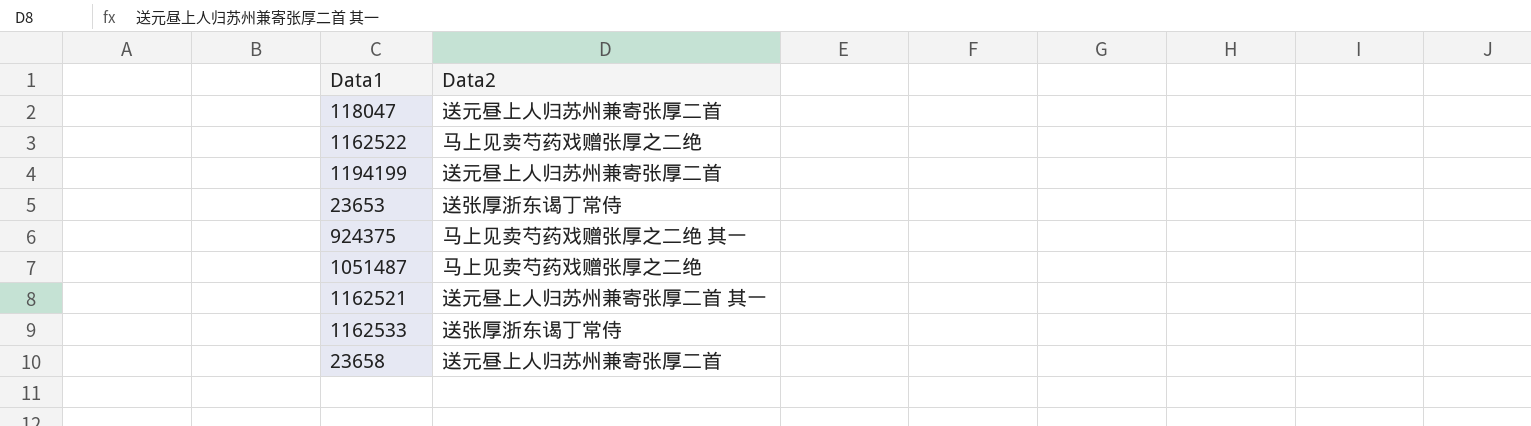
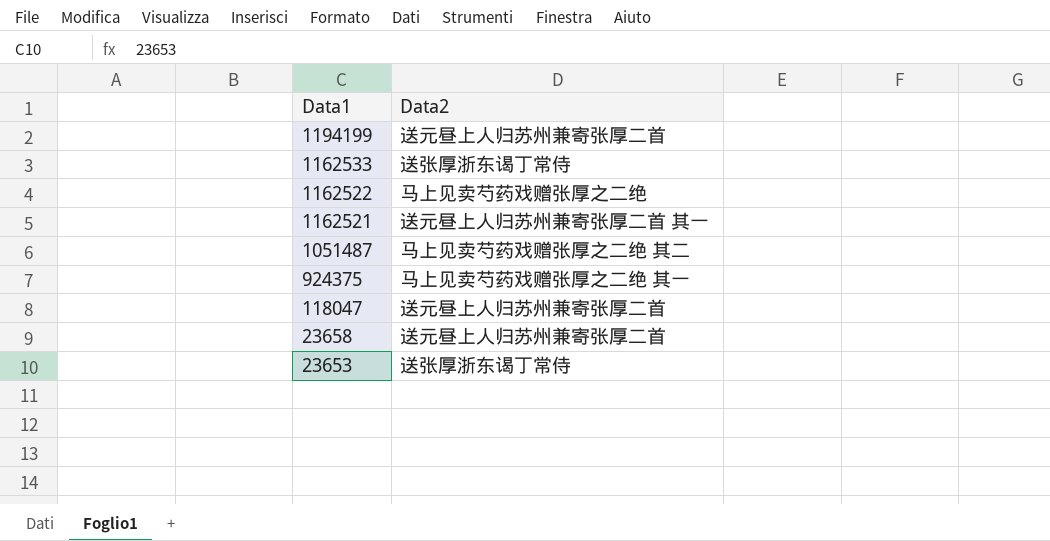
row order: none -> Data1 descending
1051487 | Data2: 马上见卖芍药戏赠张厚之二绝 -> 马上见卖芍药戏赠张厚之二绝 其二

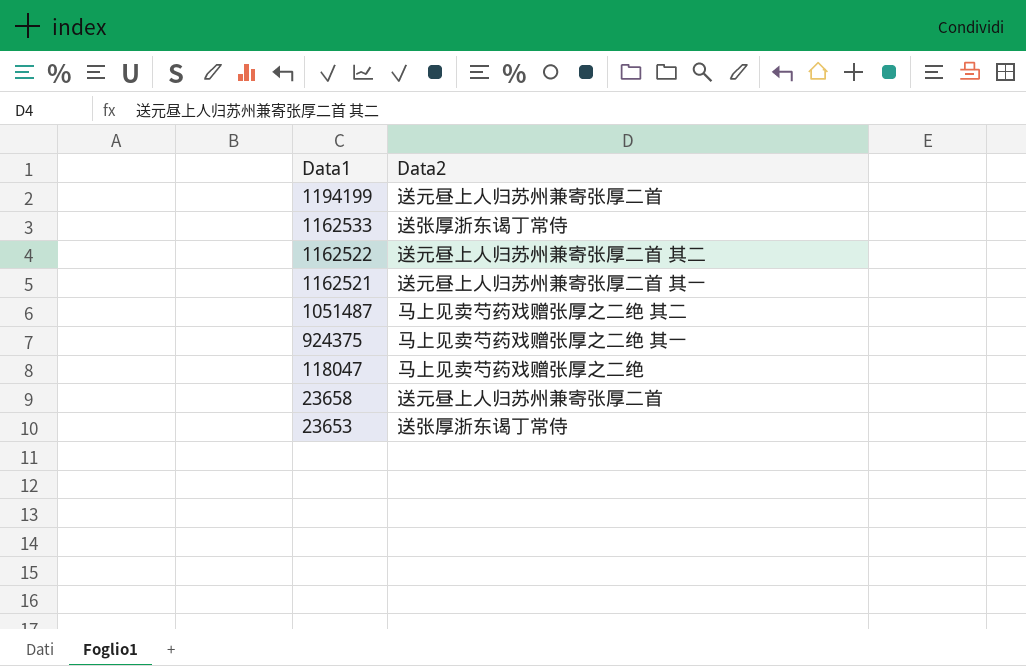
1162522 | Data2: 马上见卖芍药戏赠张厚之二绝 -> 送元昼上人归苏州兼寄张厚二首 其二
118047 | Data2: 送元昼上人归苏州兼寄张厚二首 -> 马上见卖芍药戏赠张厚之二绝

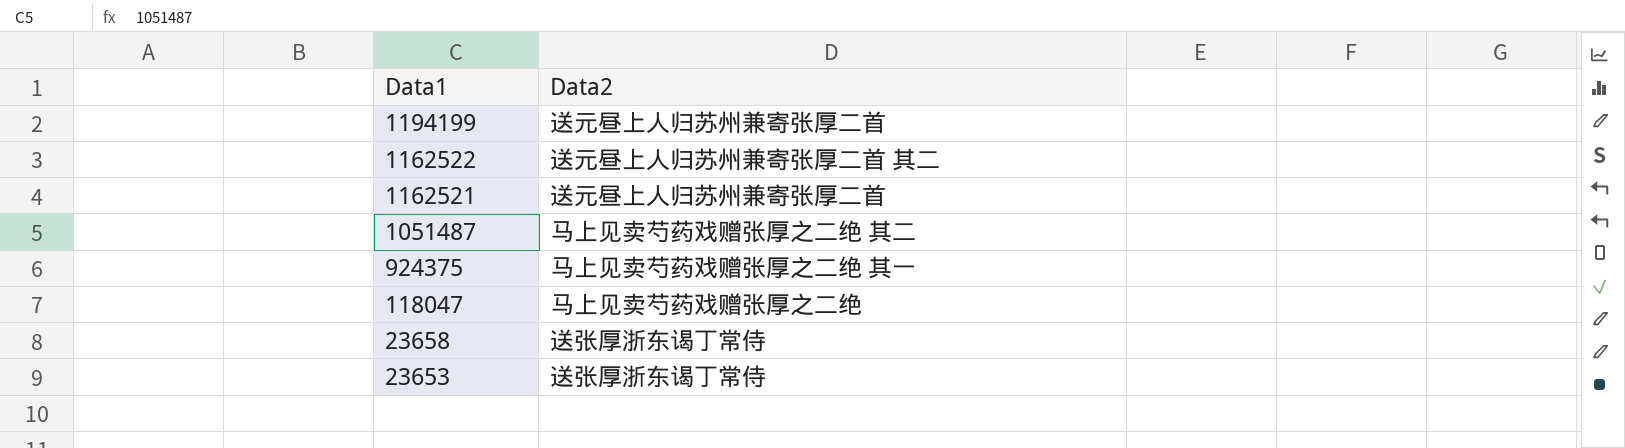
row 1162533: 送张厚浙东谒丁常侍 -> none
1162521 | Data2: 送元昼上人归苏州兼寄张厚二首 其一 -> 送元昼上人归苏州兼寄张厚二首
23658 | Data2: 送元昼上人归苏州兼寄张厚二首 -> 送张厚浙东谒丁常侍

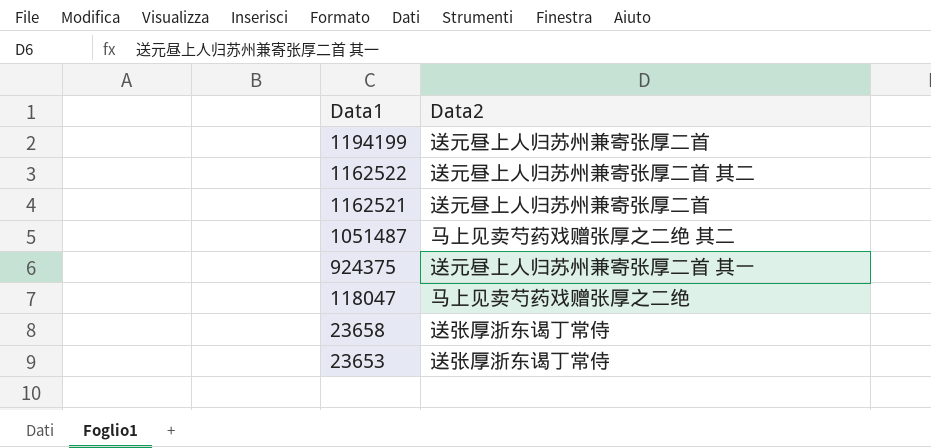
924375 | Data2: 马上见卖芍药戏赠张厚之二绝 其一 -> 送元昼上人归苏州兼寄张厚二首 其一

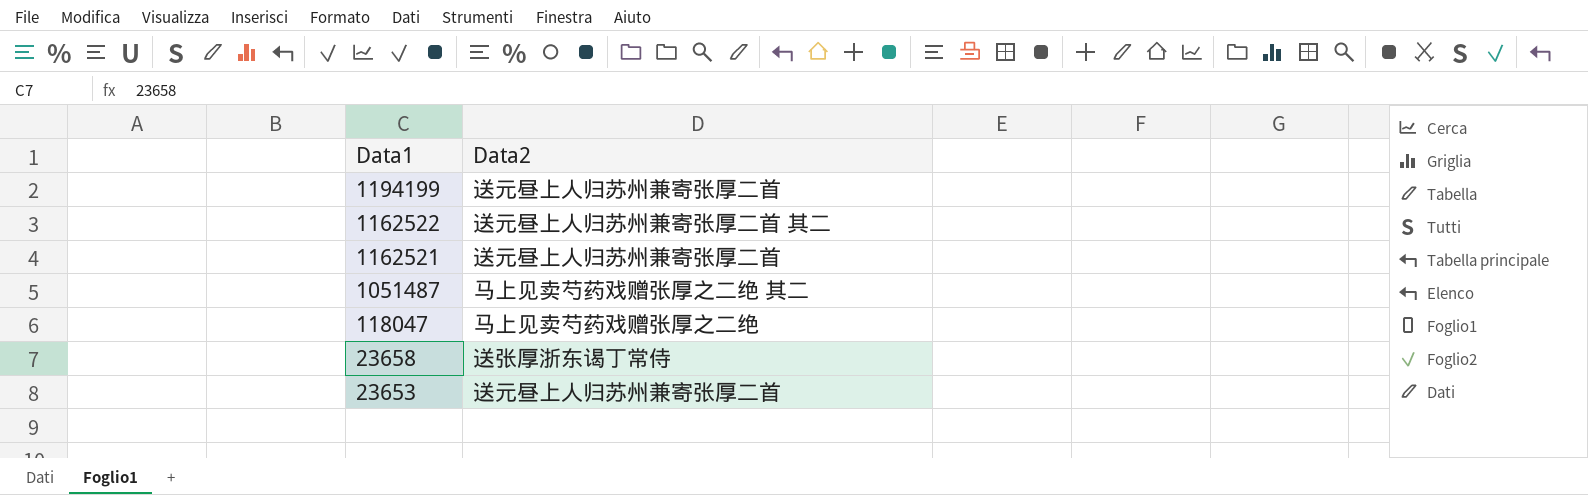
row 924375: 送元昼上人归苏州兼寄张厚二首 其一 -> none
23653 | Data2: 送张厚浙东谒丁常侍 -> 送元昼上人归苏州兼寄张厚二首

